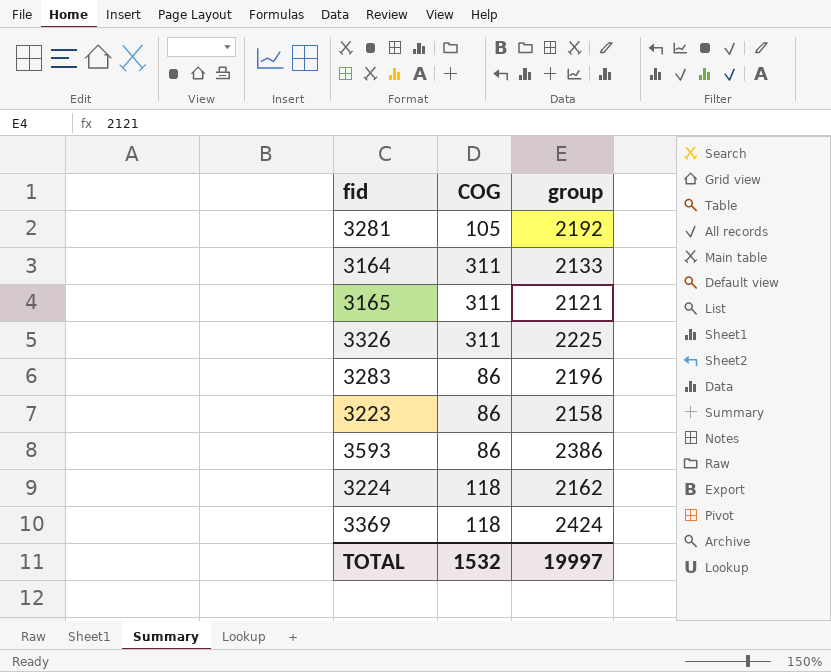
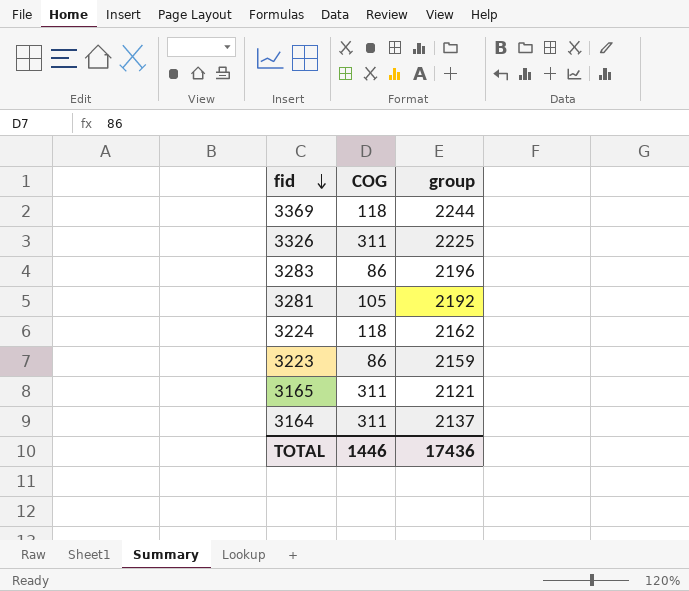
row order: none -> fid descending
row 3593: 86 | 2386 -> none
3369 | group: 2424 -> 2244
3223 | group: 2158 -> 2159
3164 | group: 2133 -> 2137
TOTAL | COG: 1532 -> 1446
TOTAL | group: 19997 -> 17436

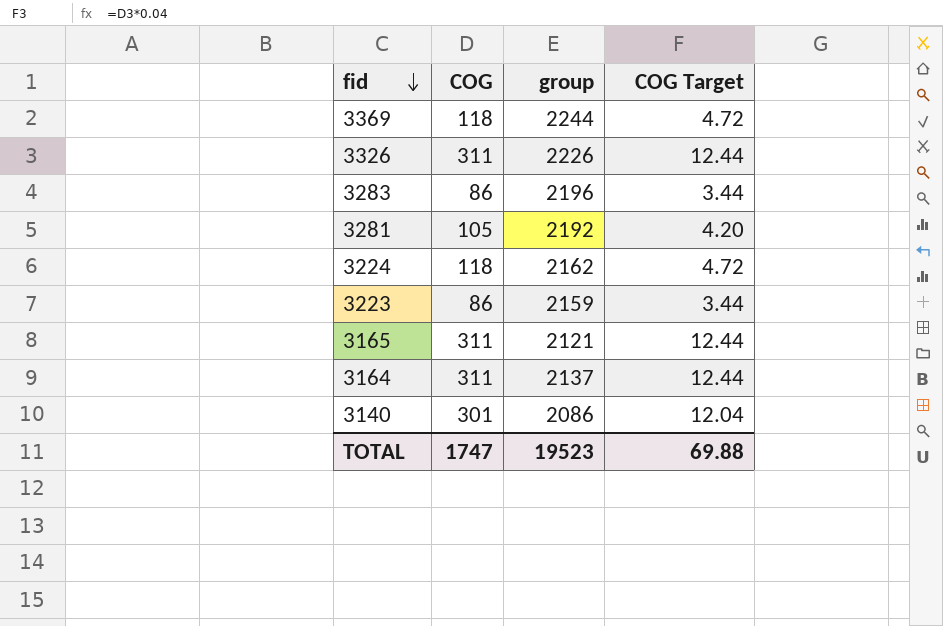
column COG Target | formula: none -> [COG] * 0.04
3326 | group: 2225 -> 2226
row 3140: none -> 301 | 2086 | 12.04
TOTAL | COG: 1446 -> 1747
TOTAL | group: 17436 -> 19523

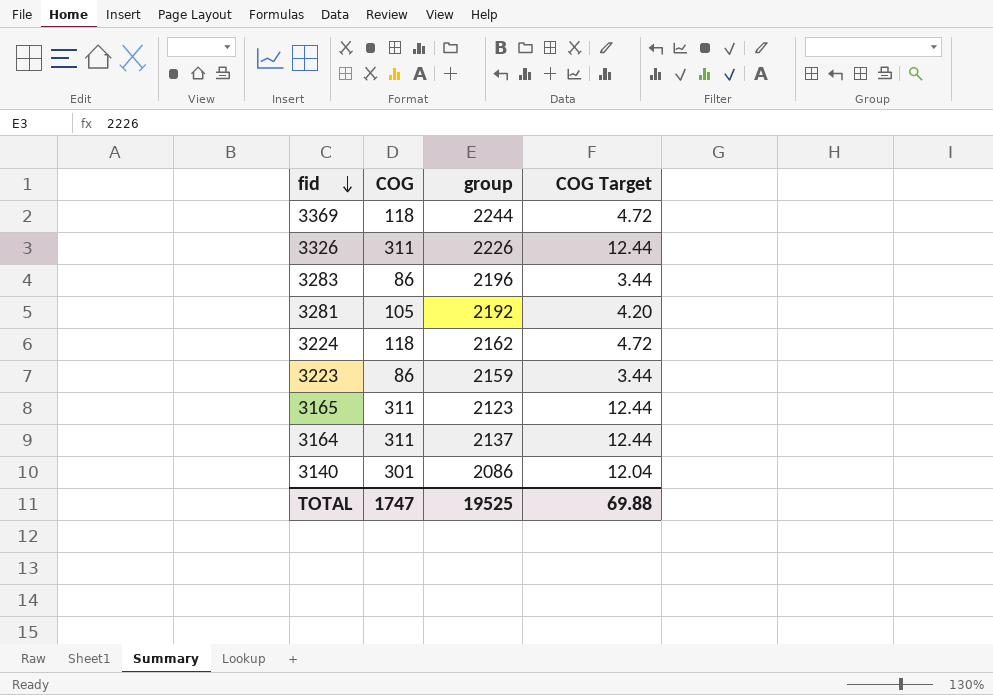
3165 | group: 2121 -> 2123
TOTAL | group: 19523 -> 19525

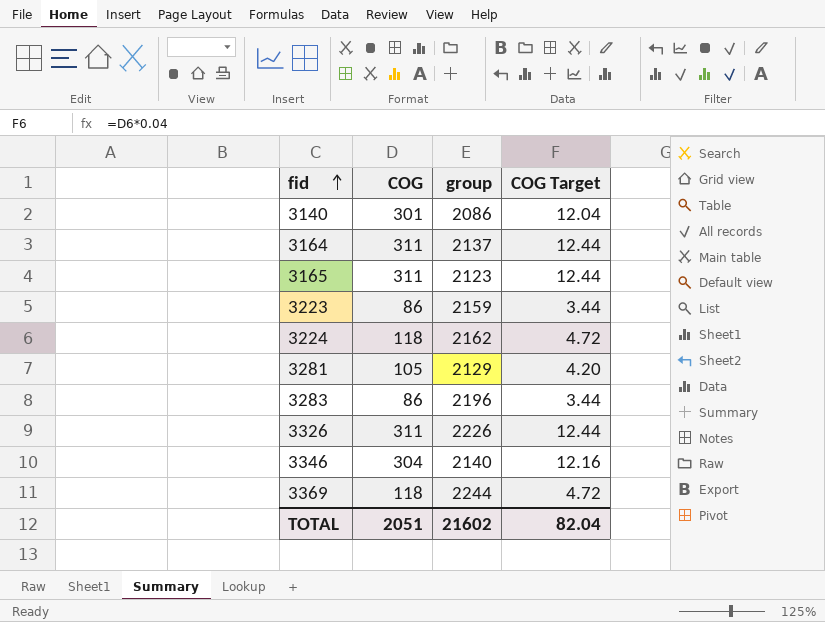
row order: fid descending -> fid ascending
3281 | group: 2192 -> 2129
row 3346: none -> 304 | 2140 | 12.16
TOTAL | COG: 1747 -> 2051
TOTAL | group: 19525 -> 21602
TOTAL | COG Target: 69.88 -> 82.04

